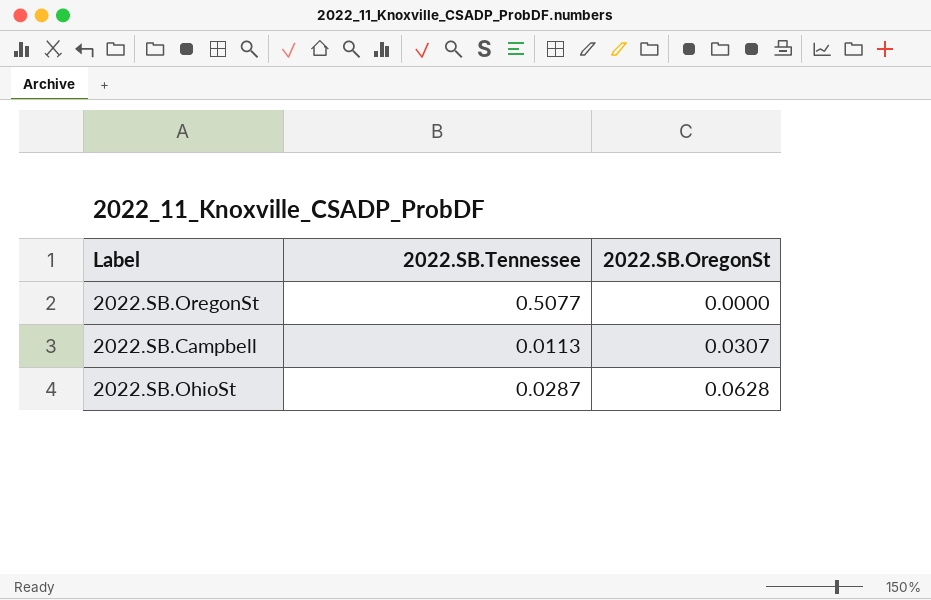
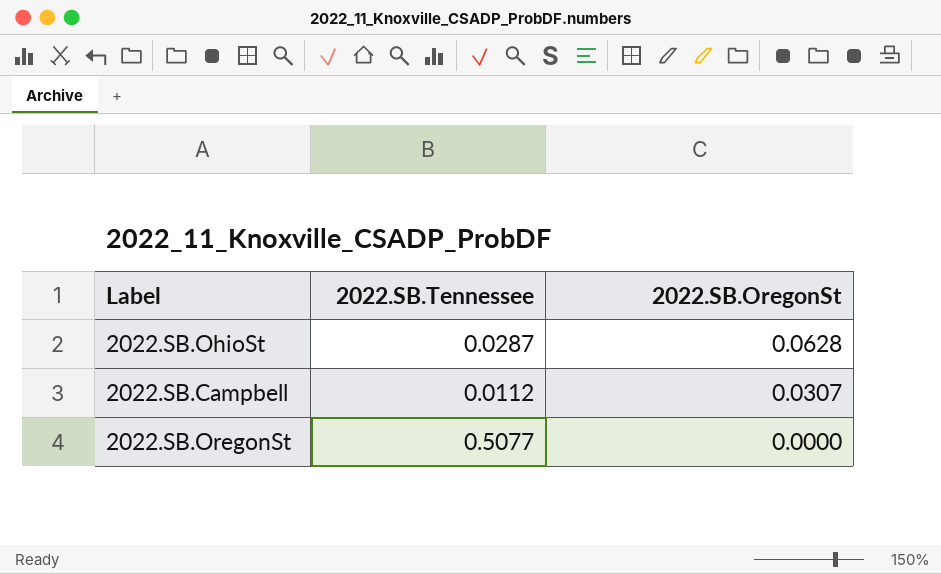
row order: 2022.SB.OregonSt ascending -> 2022.SB.OregonSt descending
2022.SB.Campbell | 2022.SB.Tennessee: 0.0113 -> 0.0112

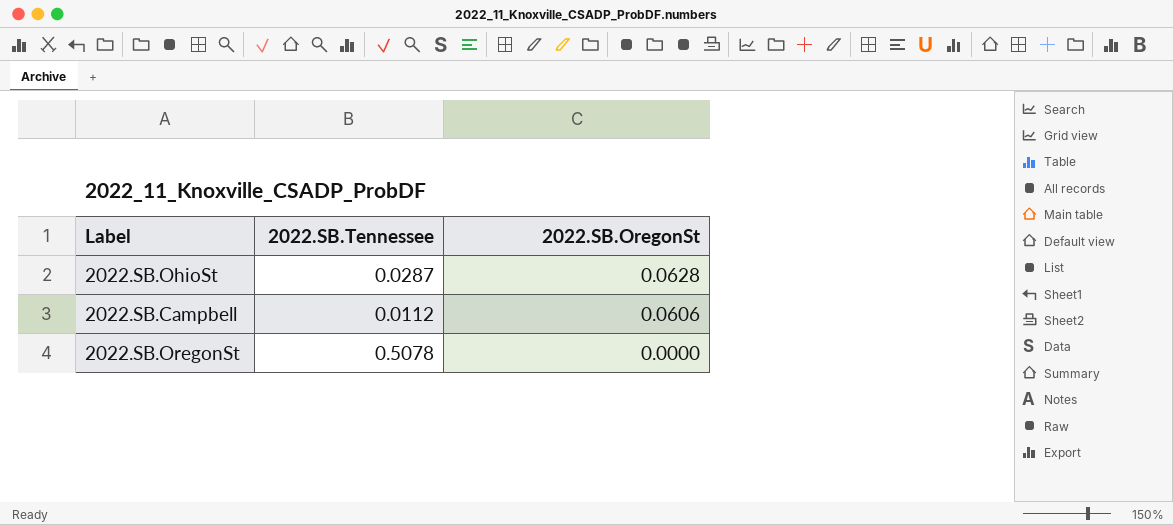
2022.SB.Campbell | 2022.SB.OregonSt: 0.0307 -> 0.0606
2022.SB.OregonSt | 2022.SB.Tennessee: 0.5077 -> 0.5078

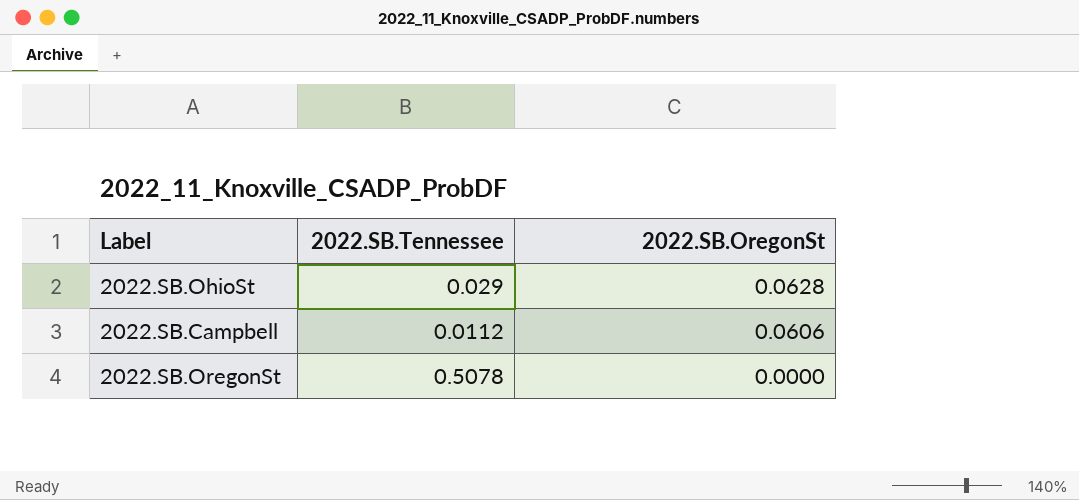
2022.SB.OhioSt | 2022.SB.Tennessee: 0.0287 -> 0.029

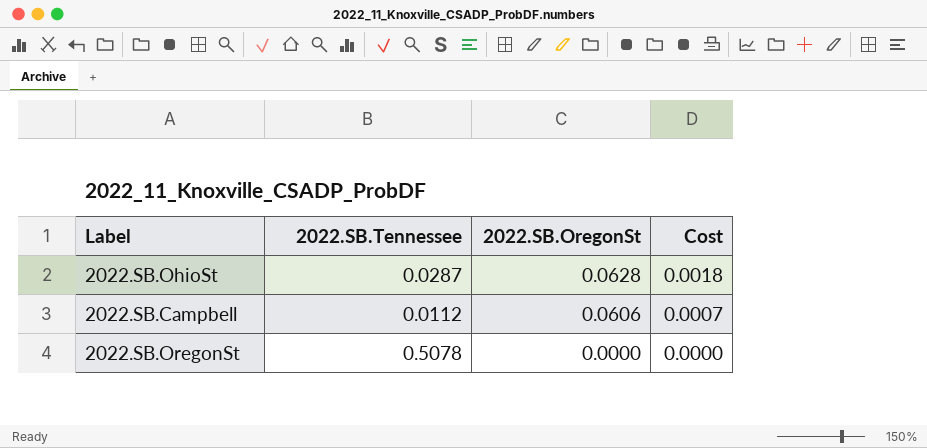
column Cost | formula: none -> [2022.SB.Tennessee] * [2022.SB.OregonSt]
2022.SB.OhioSt | 2022.SB.Tennessee: 0.029 -> 0.0287

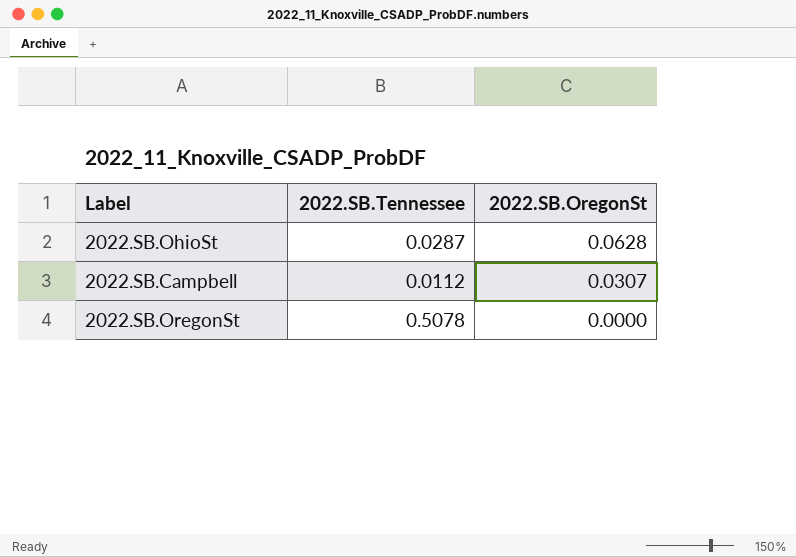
column Cost | formula: [2022.SB.Tennessee] * [2022.SB.OregonSt] -> none
2022.SB.Campbell | 2022.SB.OregonSt: 0.0606 -> 0.0307

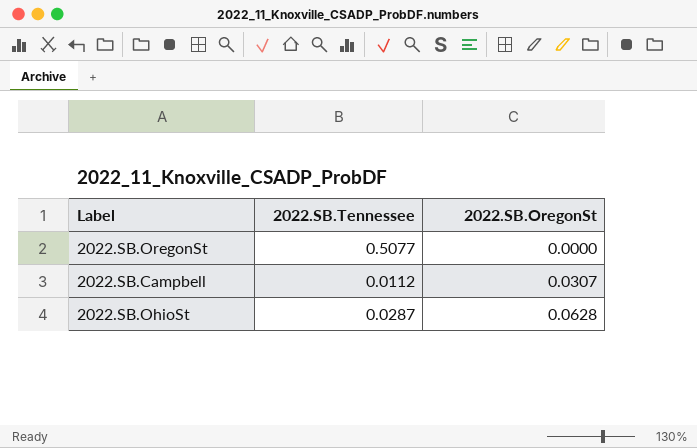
row order: 2022.SB.OregonSt descending -> 2022.SB.OregonSt ascending
2022.SB.OregonSt | 2022.SB.Tennessee: 0.5078 -> 0.5077

